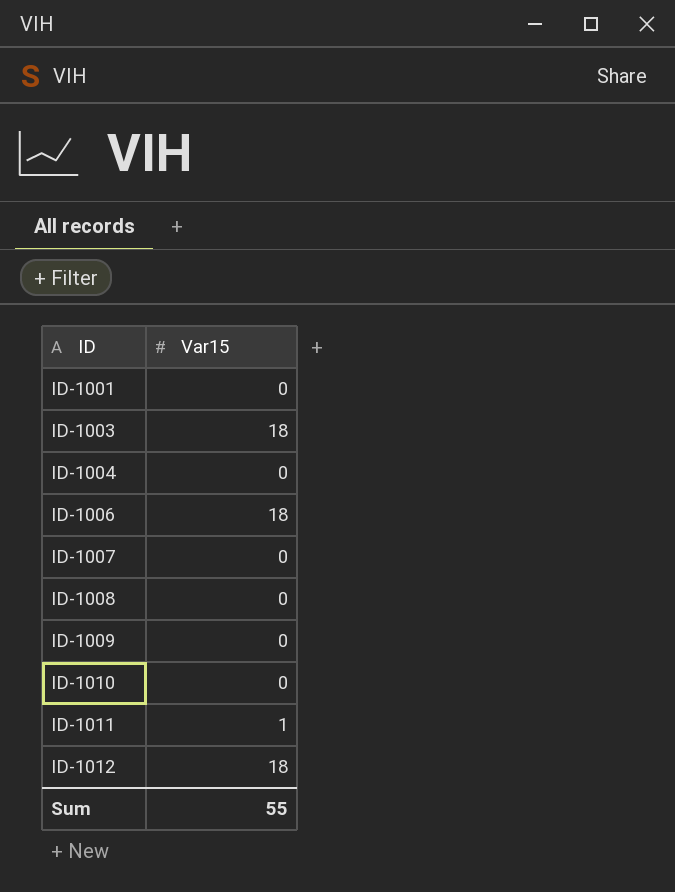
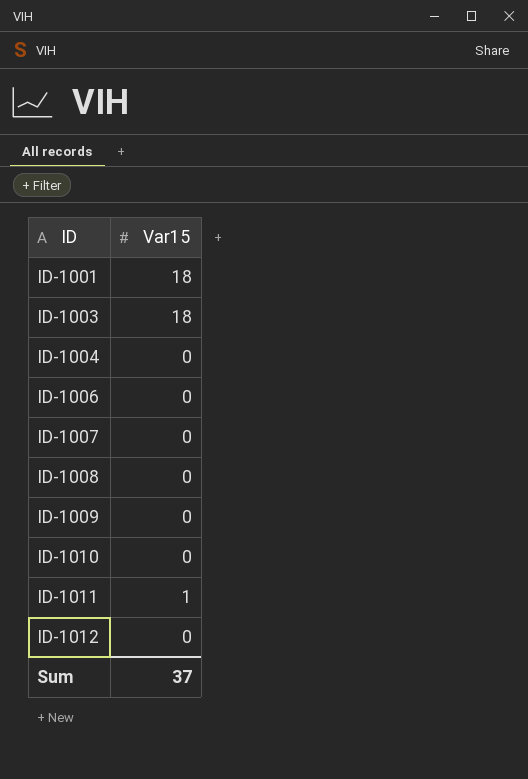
ID-1001 | Var15: 0 -> 18
ID-1006 | Var15: 18 -> 0
ID-1012 | Var15: 18 -> 0
Sum | Var15: 55 -> 37

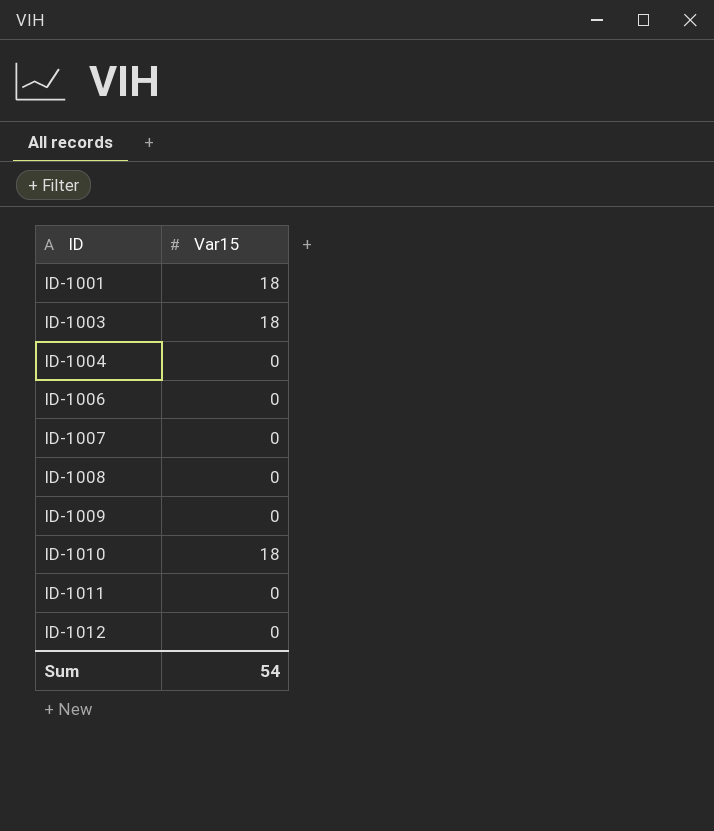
ID-1010 | Var15: 0 -> 18
ID-1011 | Var15: 1 -> 0
Sum | Var15: 37 -> 54

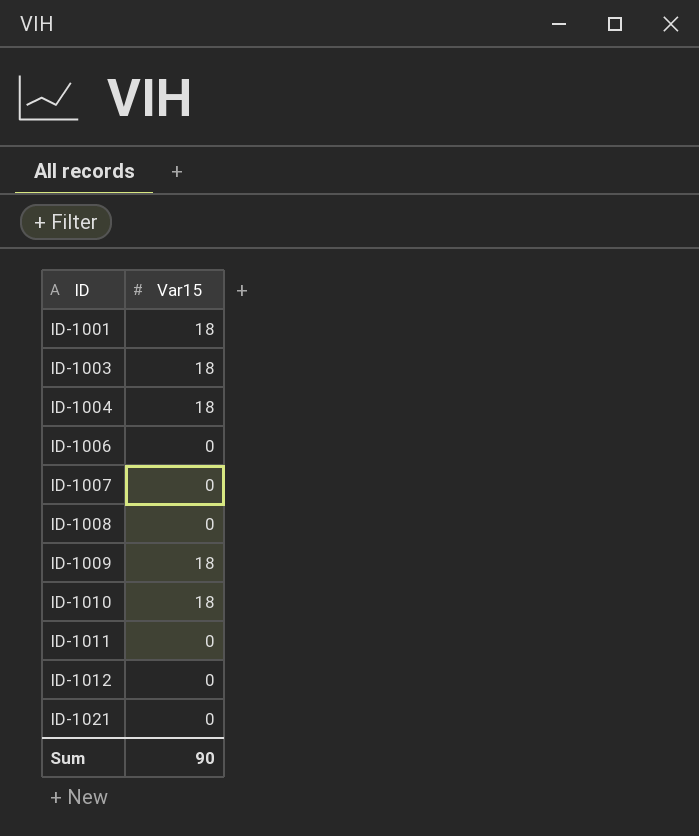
ID-1004 | Var15: 0 -> 18
ID-1009 | Var15: 0 -> 18
row ID-1021: none -> 0
Sum | Var15: 54 -> 90

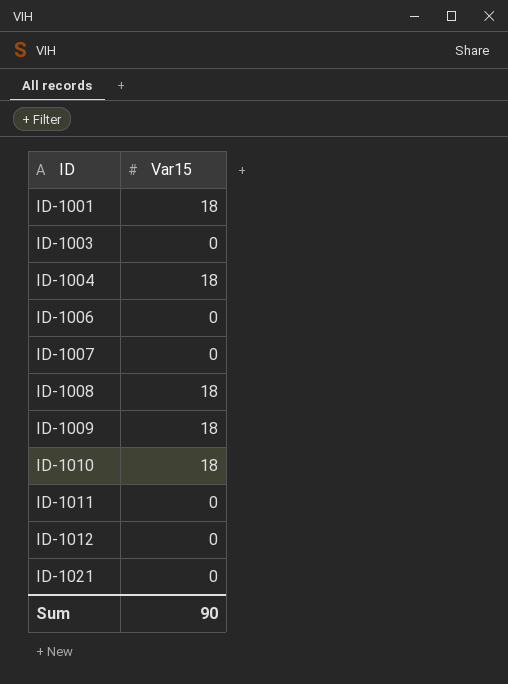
ID-1003 | Var15: 18 -> 0
ID-1008 | Var15: 0 -> 18

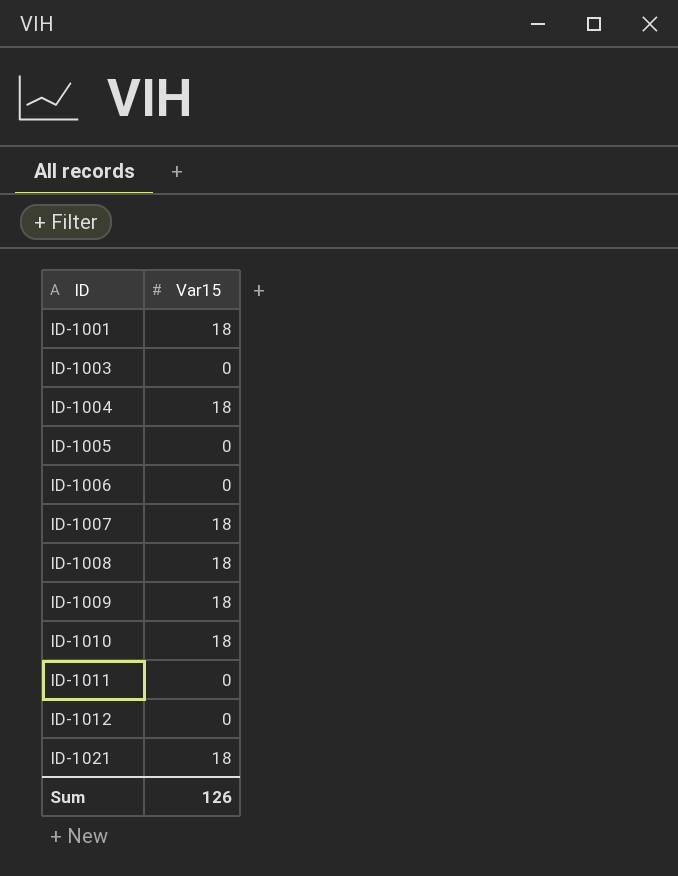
row ID-1005: none -> 0
ID-1007 | Var15: 0 -> 18
ID-1021 | Var15: 0 -> 18
Sum | Var15: 90 -> 126

